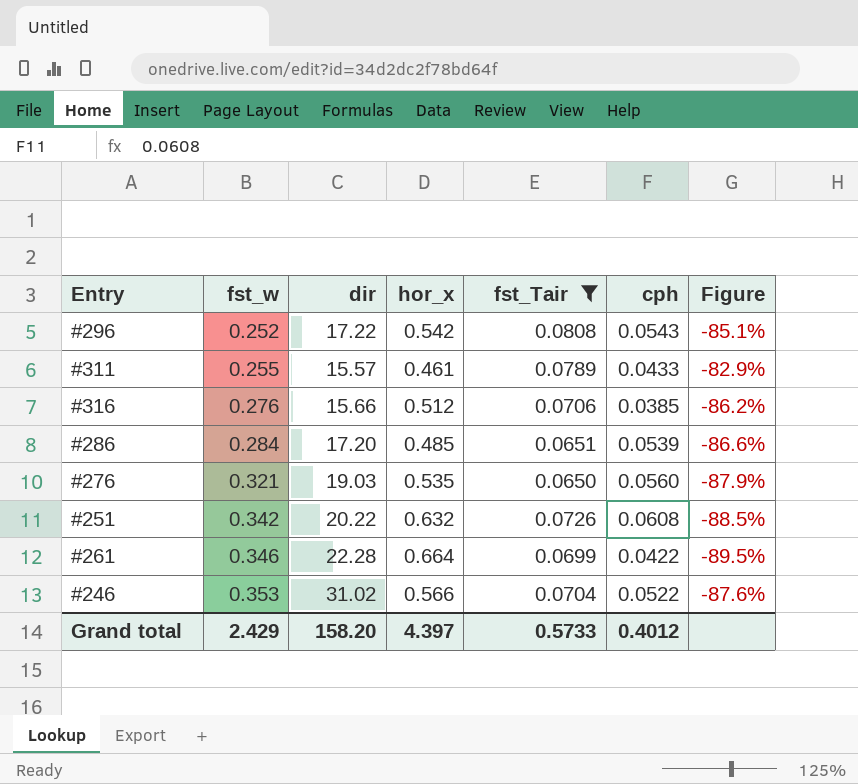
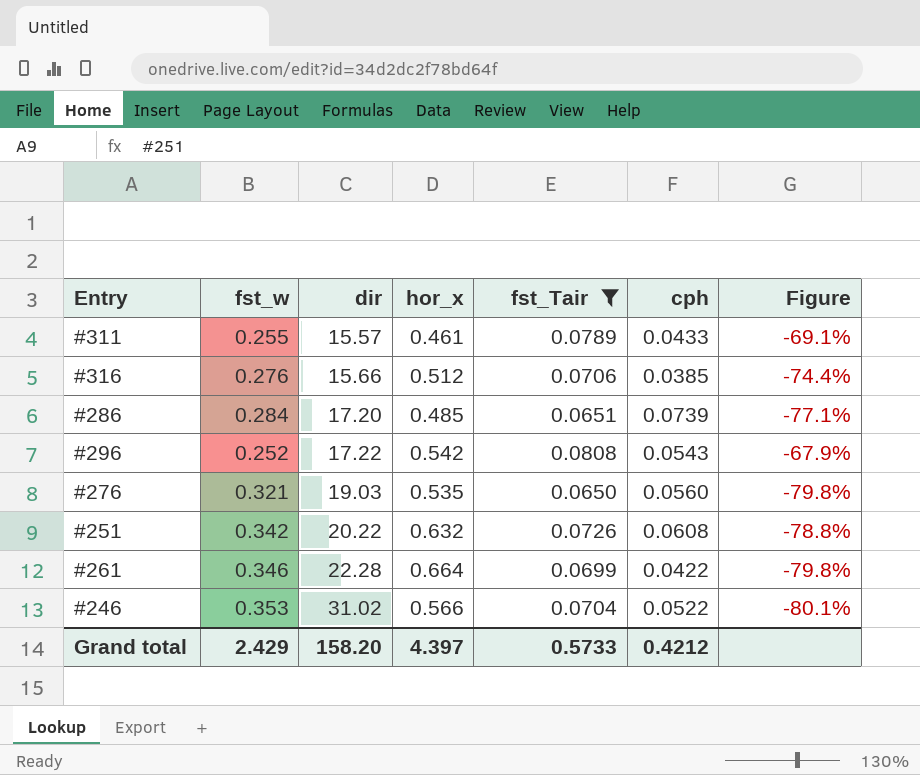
row order: fst_w ascending -> dir ascending
column Figure | formula: ([fst_Tair] - [hor_x]) / [hor_x] -> ([fst_Tair] - [fst_w]) / [fst_w]
#286 | cph: 0.0539 -> 0.0739
Grand total | cph: 0.4012 -> 0.4212

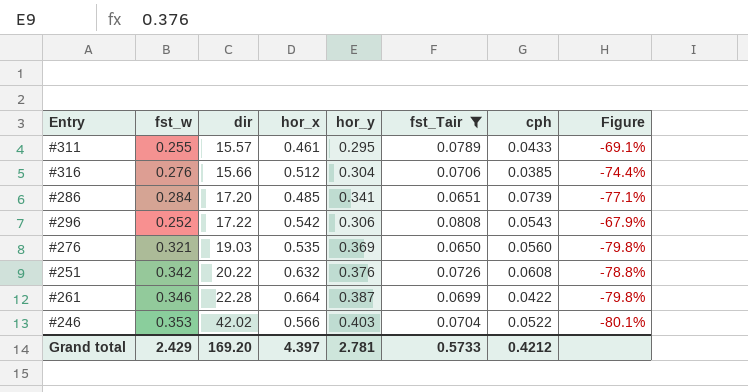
column hor_y | position: none -> 5
#246 | dir: 31.02 -> 42.02
Grand total | dir: 158.20 -> 169.20

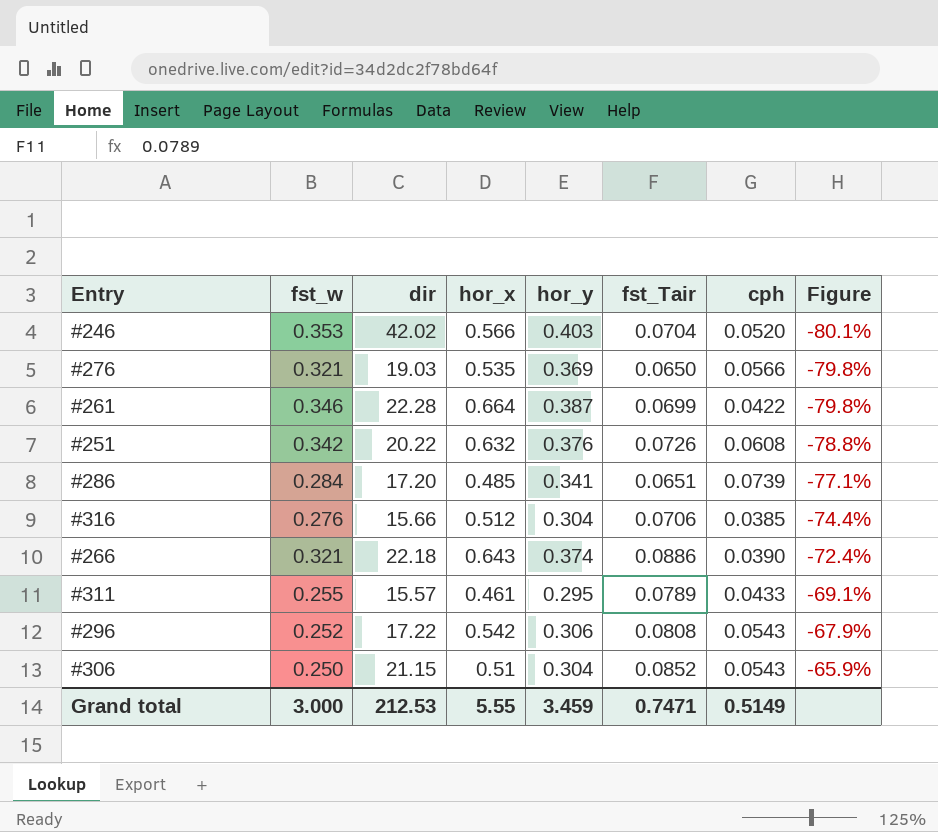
filter: fst_Tair <= 0.0808 -> none
row order: dir ascending -> Figure ascending
#246 | cph: 0.0522 -> 0.0520
#276 | cph: 0.0560 -> 0.0566
Grand total | fst_w: 2.429 -> 3.000
Grand total | dir: 169.20 -> 212.53
Grand total | hor_x: 4.397 -> 5.55
Grand total | hor_y: 2.781 -> 3.459
Grand total | fst_Tair: 0.5733 -> 0.7471
Grand total | cph: 0.4212 -> 0.5149

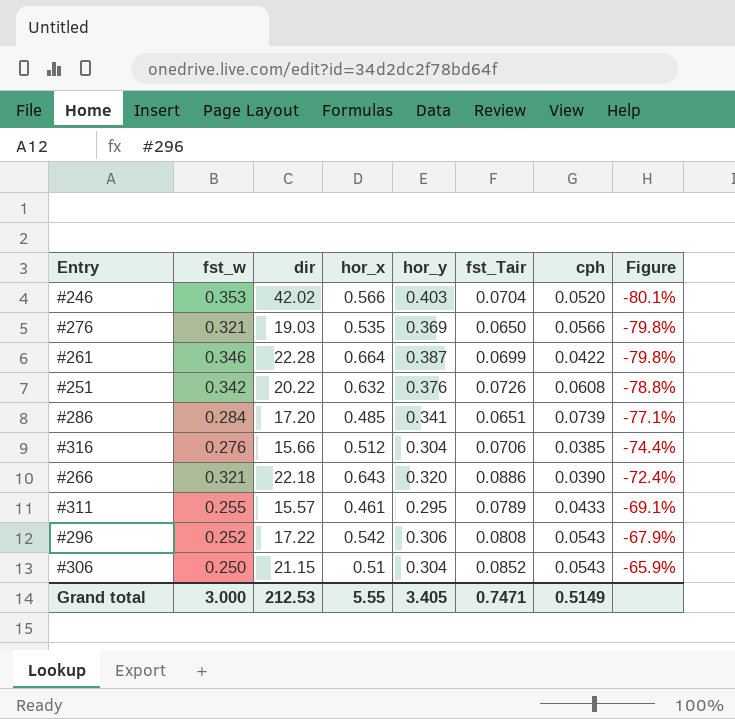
#266 | hor_y: 0.374 -> 0.320
Grand total | hor_y: 3.459 -> 3.405

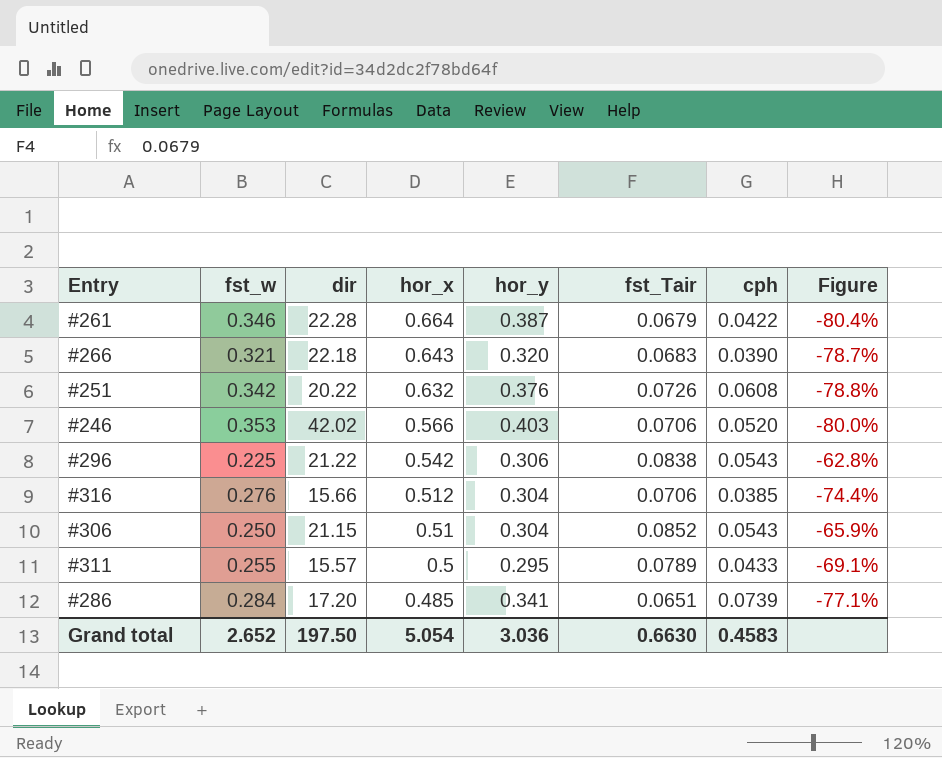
row order: Figure ascending -> hor_x descending
row #276: 0.321 | 19.03 | 0.535 | 0.369 | 0.0650 | 0.0566 | -79.8% -> none
#261 | fst_Tair: 0.0699 -> 0.0679
#261 | Figure: -79.8% -> -80.4%
#266 | fst_Tair: 0.0886 -> 0.0683
#266 | Figure: -72.4% -> -78.7%
#246 | fst_Tair: 0.0704 -> 0.0706
#246 | Figure: -80.1% -> -80.0%
#296 | fst_w: 0.252 -> 0.225
#296 | dir: 17.22 -> 21.22
#296 | fst_Tair: 0.0808 -> 0.0838
#296 | Figure: -67.9% -> -62.8%
#311 | hor_x: 0.461 -> 0.5
Grand total | fst_w: 3.000 -> 2.652
Grand total | dir: 212.53 -> 197.50
Grand total | hor_x: 5.55 -> 5.054
Grand total | hor_y: 3.405 -> 3.036
Grand total | fst_Tair: 0.7471 -> 0.6630
Grand total | cph: 0.5149 -> 0.4583

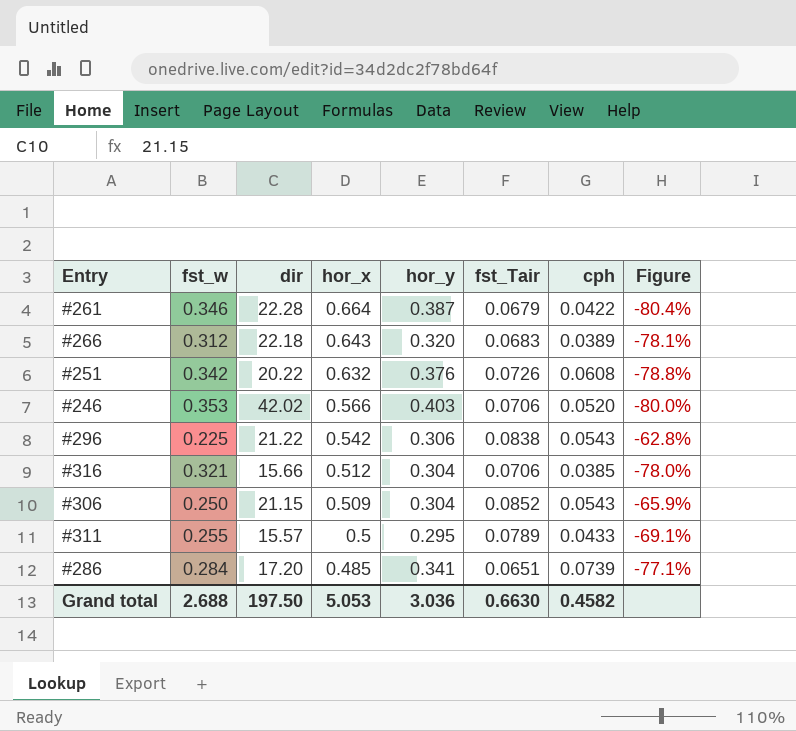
#266 | fst_w: 0.321 -> 0.312
#266 | cph: 0.0390 -> 0.0389
#266 | Figure: -78.7% -> -78.1%
#316 | fst_w: 0.276 -> 0.321
#316 | Figure: -74.4% -> -78.0%
#306 | hor_x: 0.51 -> 0.509
Grand total | fst_w: 2.652 -> 2.688
Grand total | hor_x: 5.054 -> 5.053
Grand total | cph: 0.4583 -> 0.4582

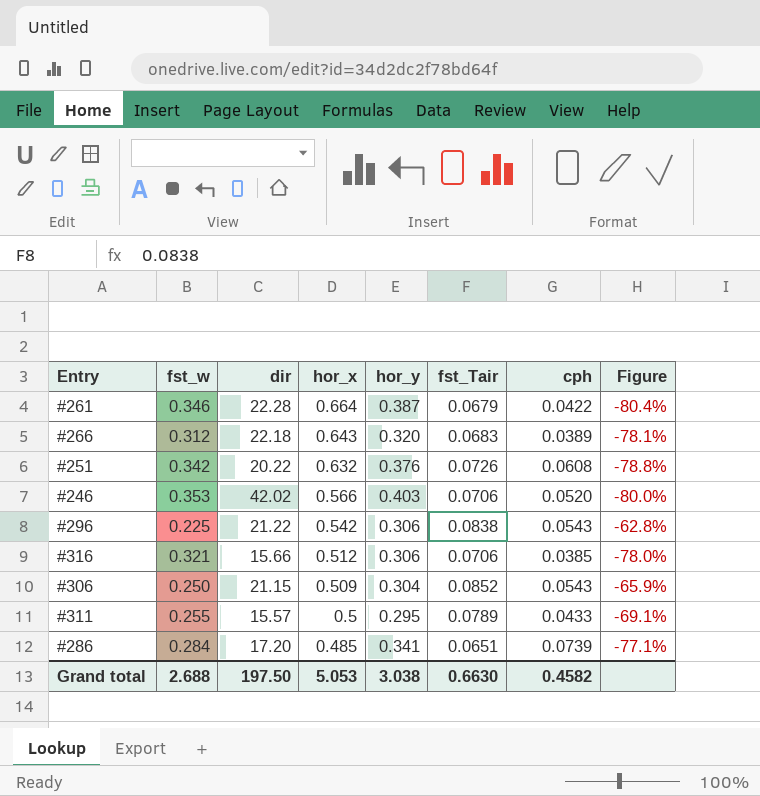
#316 | hor_y: 0.304 -> 0.306
Grand total | hor_y: 3.036 -> 3.038

